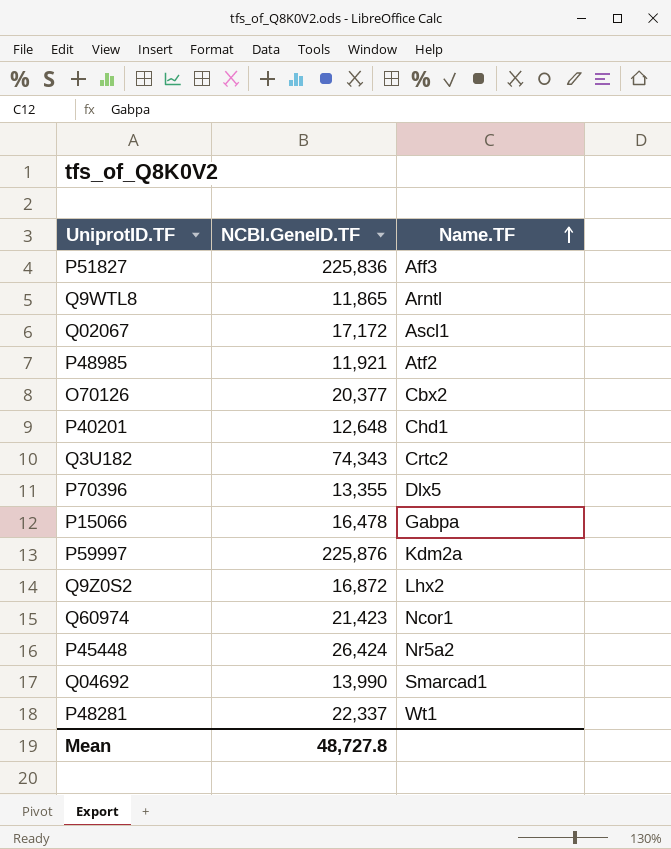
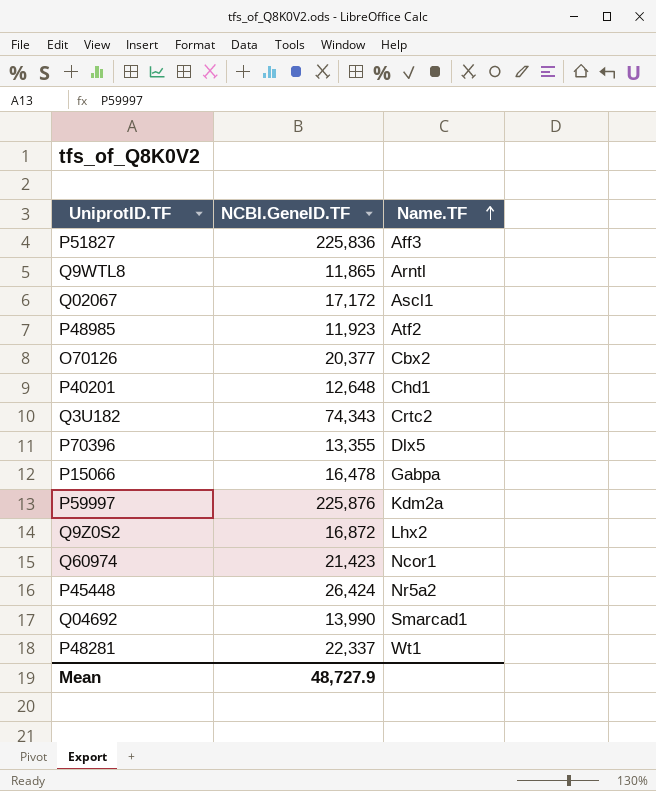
P48985 | NCBI.GeneID.TF: 11,921 -> 11,923
Mean | NCBI.GeneID.TF: 48,727.8 -> 48,727.9

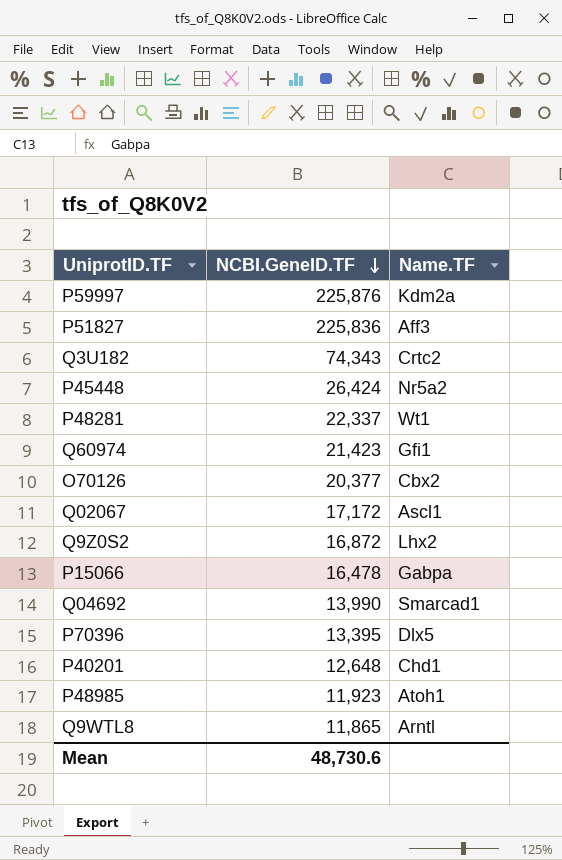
row order: Name.TF ascending -> NCBI.GeneID.TF descending
Q60974 | Name.TF: Ncor1 -> Gfi1
P70396 | NCBI.GeneID.TF: 13,355 -> 13,395
P48985 | Name.TF: Atf2 -> Atoh1
Mean | NCBI.GeneID.TF: 48,727.9 -> 48,730.6

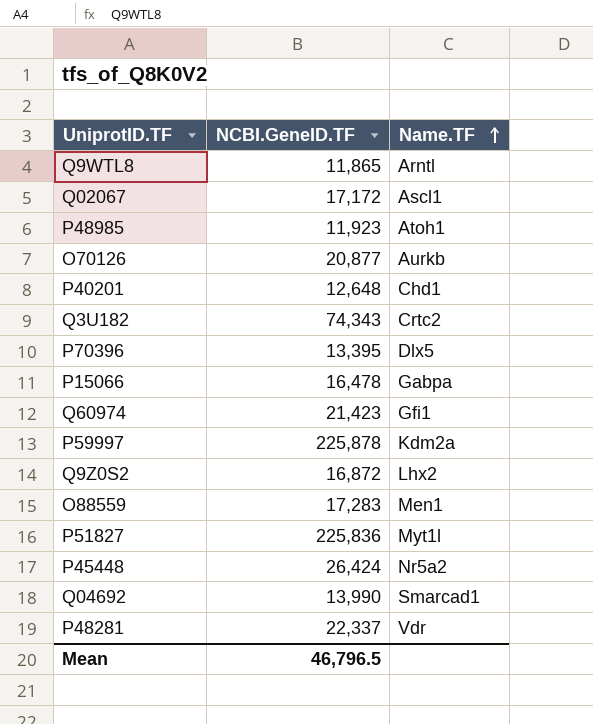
row order: NCBI.GeneID.TF descending -> Name.TF ascending
O70126 | NCBI.GeneID.TF: 20,377 -> 20,877
O70126 | Name.TF: Cbx2 -> Aurkb
P59997 | NCBI.GeneID.TF: 225,876 -> 225,878
row O88559: none -> 17,283 | Men1
P51827 | Name.TF: Aff3 -> Myt1l
P48281 | Name.TF: Wt1 -> Vdr
Mean | NCBI.GeneID.TF: 48,730.6 -> 46,796.5

